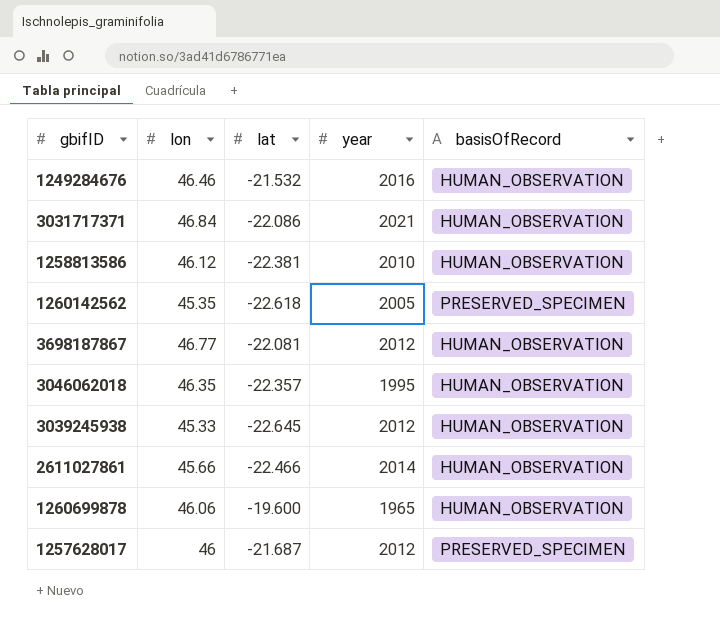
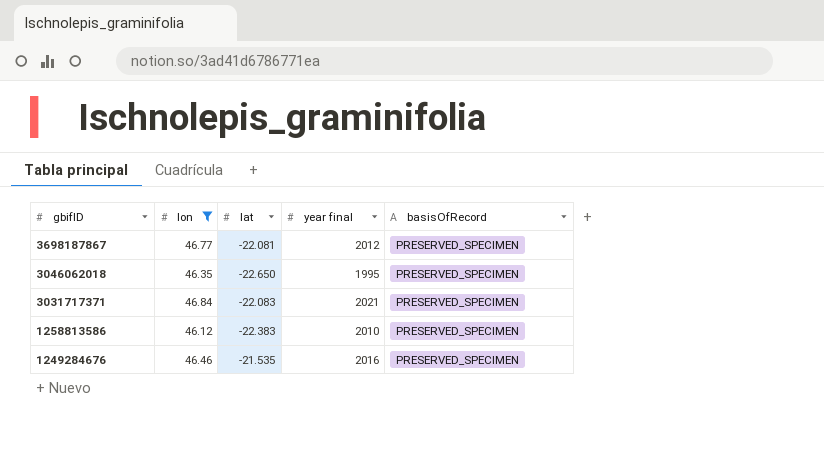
filter: none -> lon >= 46.12
row order: none -> gbifID descending
column name: year -> year final
3698187867 | basisOfRecord: HUMAN_OBSERVATION -> PRESERVED_SPECIMEN
3046062018 | lat: -22.357 -> -22.650
3046062018 | basisOfRecord: HUMAN_OBSERVATION -> PRESERVED_SPECIMEN
3031717371 | lat: -22.086 -> -22.083
3031717371 | basisOfRecord: HUMAN_OBSERVATION -> PRESERVED_SPECIMEN
1258813586 | lat: -22.381 -> -22.383
1258813586 | basisOfRecord: HUMAN_OBSERVATION -> PRESERVED_SPECIMEN
1249284676 | lat: -21.532 -> -21.535
1249284676 | basisOfRecord: HUMAN_OBSERVATION -> PRESERVED_SPECIMEN

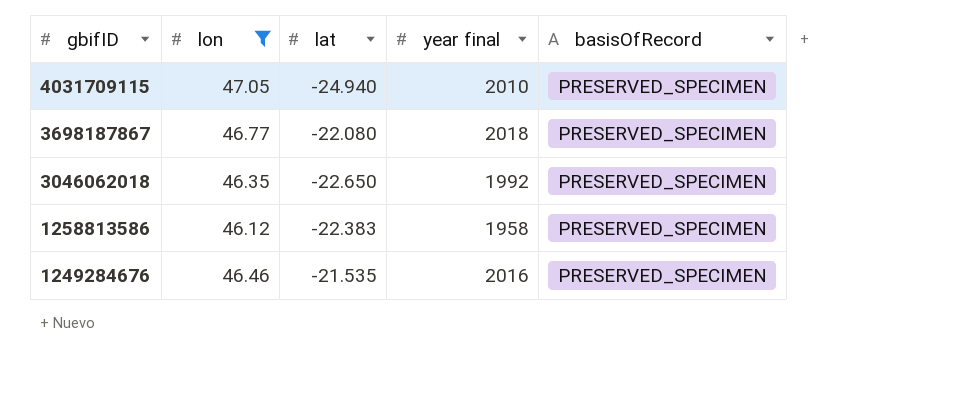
row 3031717371: 46.84 | -22.083 | 2021 | PRESERVED_SPECIMEN -> none
row 4031709115: none -> 47.05 | -24.940 | 2010 | PRESERVED_SPECIMEN
3698187867 | lat: -22.081 -> -22.080
3698187867 | year final: 2012 -> 2018
3046062018 | year final: 1995 -> 1992
1258813586 | year final: 2010 -> 1958

